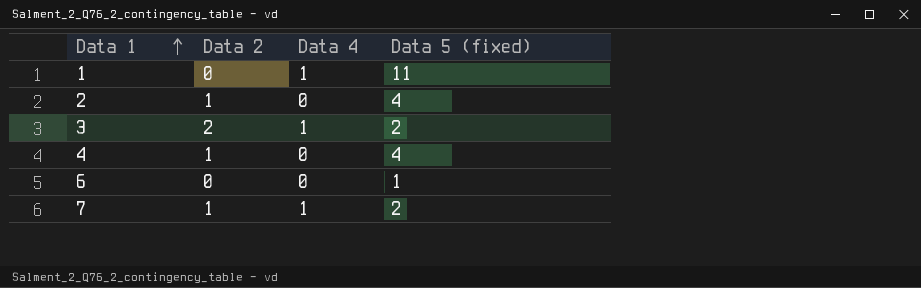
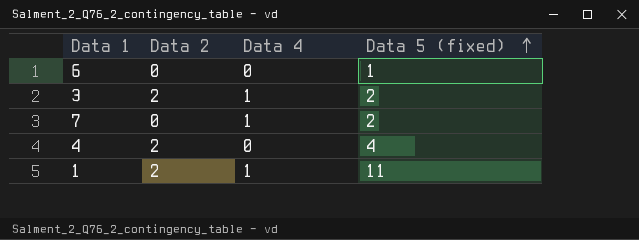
row order: Data 1 ascending -> Data 5 (fixed) ascending
row 2: 1 | 0 | 4 -> none
7 | Data 2: 1 -> 0
4 | Data 2: 1 -> 2
1 | Data 2: 0 -> 2

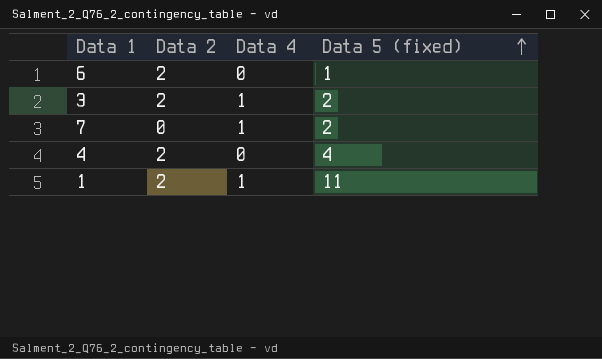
6 | Data 2: 0 -> 2

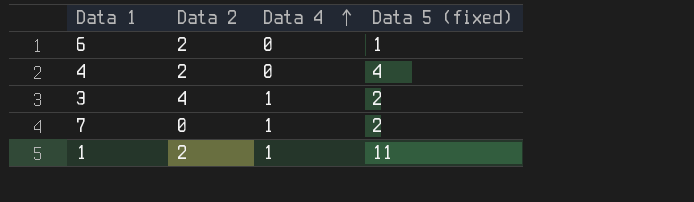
row order: Data 5 (fixed) ascending -> Data 4 ascending
3 | Data 2: 2 -> 4

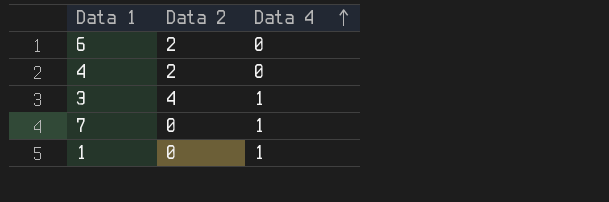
column Data 5 (fixed) | position: 4 -> none
1 | Data 2: 2 -> 0

